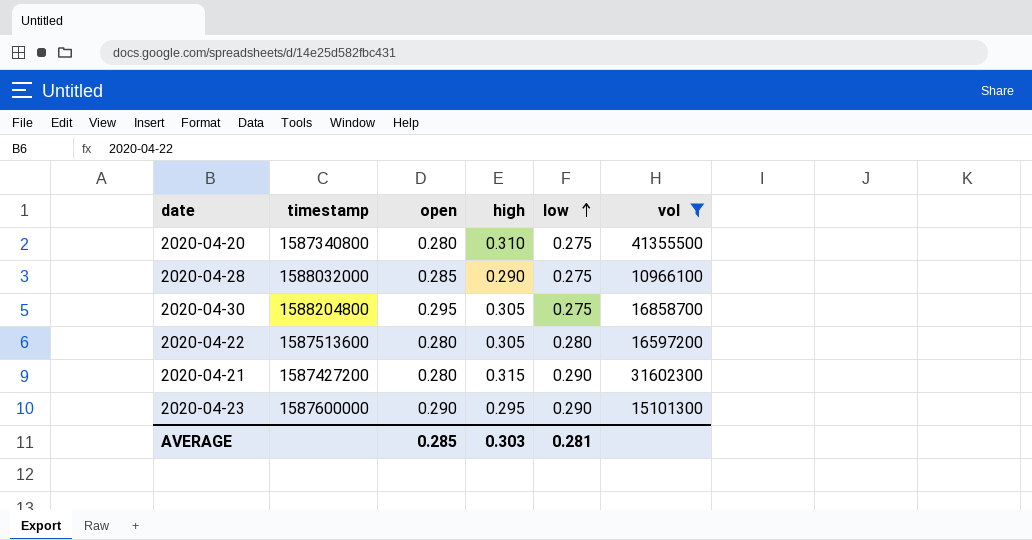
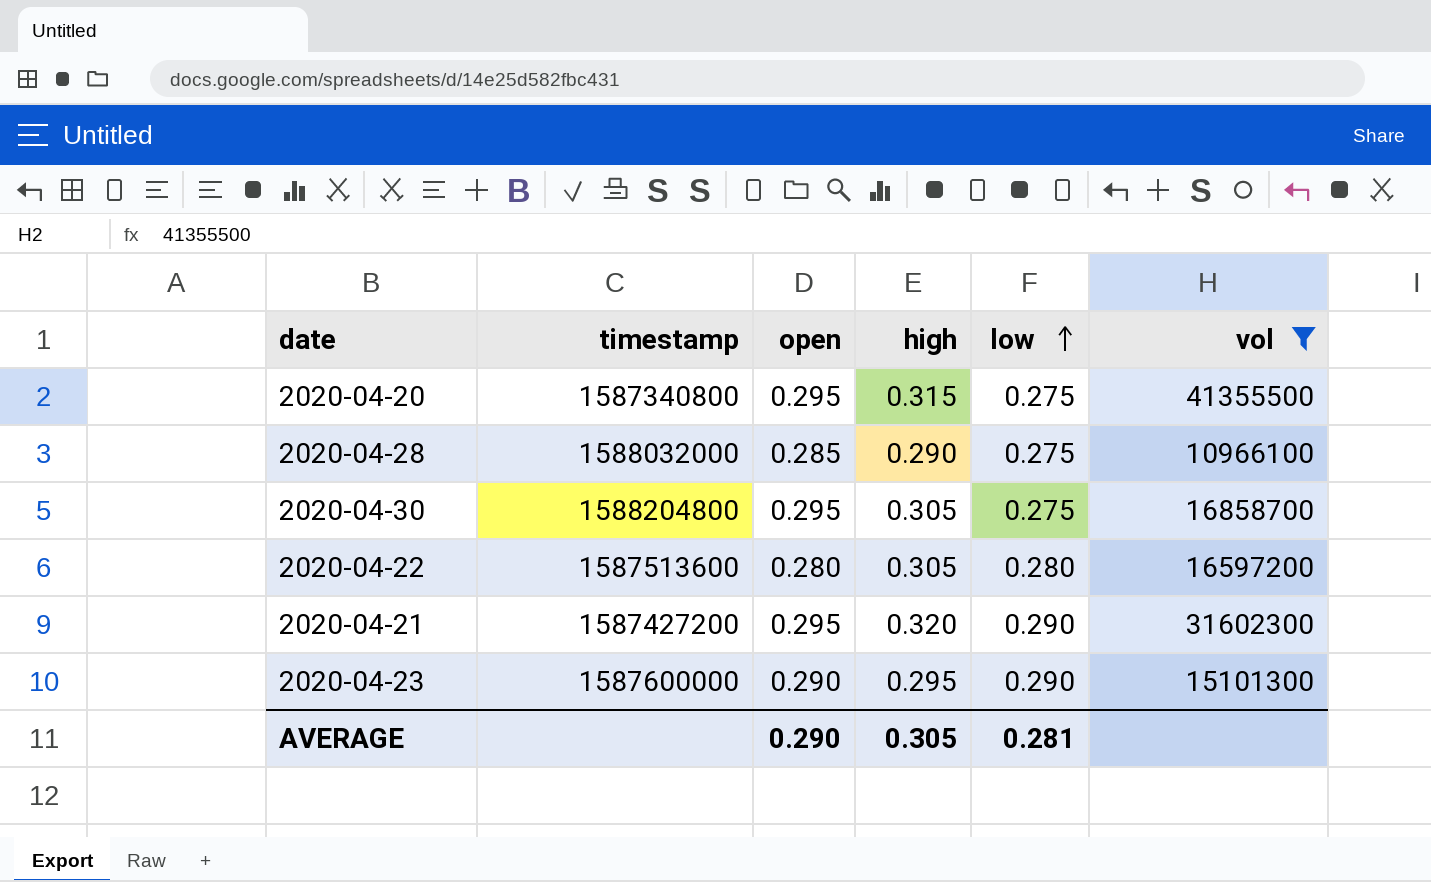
2020-04-20 | open: 0.280 -> 0.295
2020-04-20 | high: 0.310 -> 0.315
2020-04-21 | open: 0.280 -> 0.295
2020-04-21 | high: 0.315 -> 0.320
AVERAGE | open: 0.285 -> 0.290
AVERAGE | high: 0.303 -> 0.305

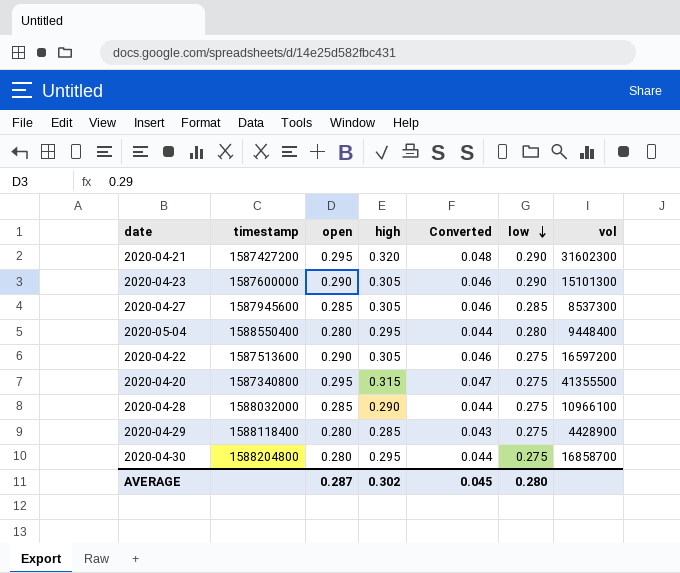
filter: vol >= 10966100 -> none
row order: low ascending -> low descending
column Converted | formula: none -> [high] * 0.15
2020-04-23 | high: 0.295 -> 0.305
2020-04-22 | open: 0.280 -> 0.290
2020-04-22 | low: 0.280 -> 0.275
2020-04-30 | open: 0.295 -> 0.280
2020-04-30 | high: 0.305 -> 0.295
AVERAGE | open: 0.290 -> 0.287
AVERAGE | high: 0.305 -> 0.302
AVERAGE | low: 0.281 -> 0.280

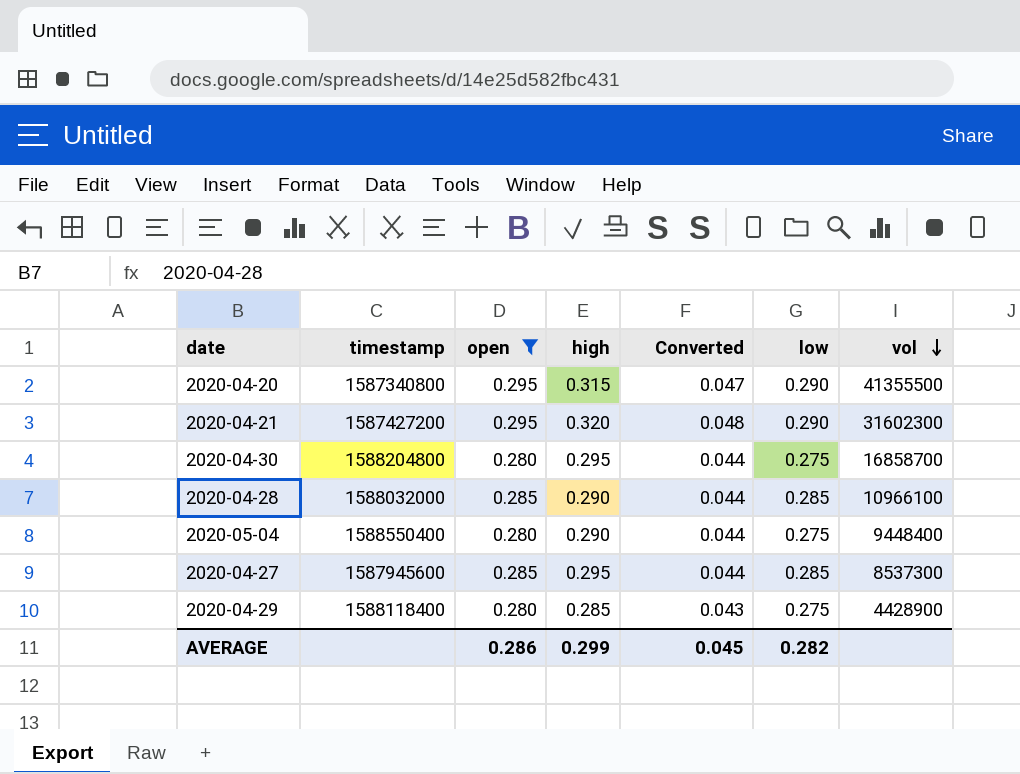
filter: none -> open != 0.290
row order: low descending -> vol descending
2020-04-20 | low: 0.275 -> 0.290
2020-04-28 | low: 0.275 -> 0.285
2020-05-04 | high: 0.295 -> 0.290
2020-05-04 | low: 0.280 -> 0.275
2020-04-27 | high: 0.305 -> 0.295
2020-04-27 | Converted: 0.046 -> 0.044
AVERAGE | open: 0.287 -> 0.286
AVERAGE | high: 0.302 -> 0.299
AVERAGE | low: 0.280 -> 0.282

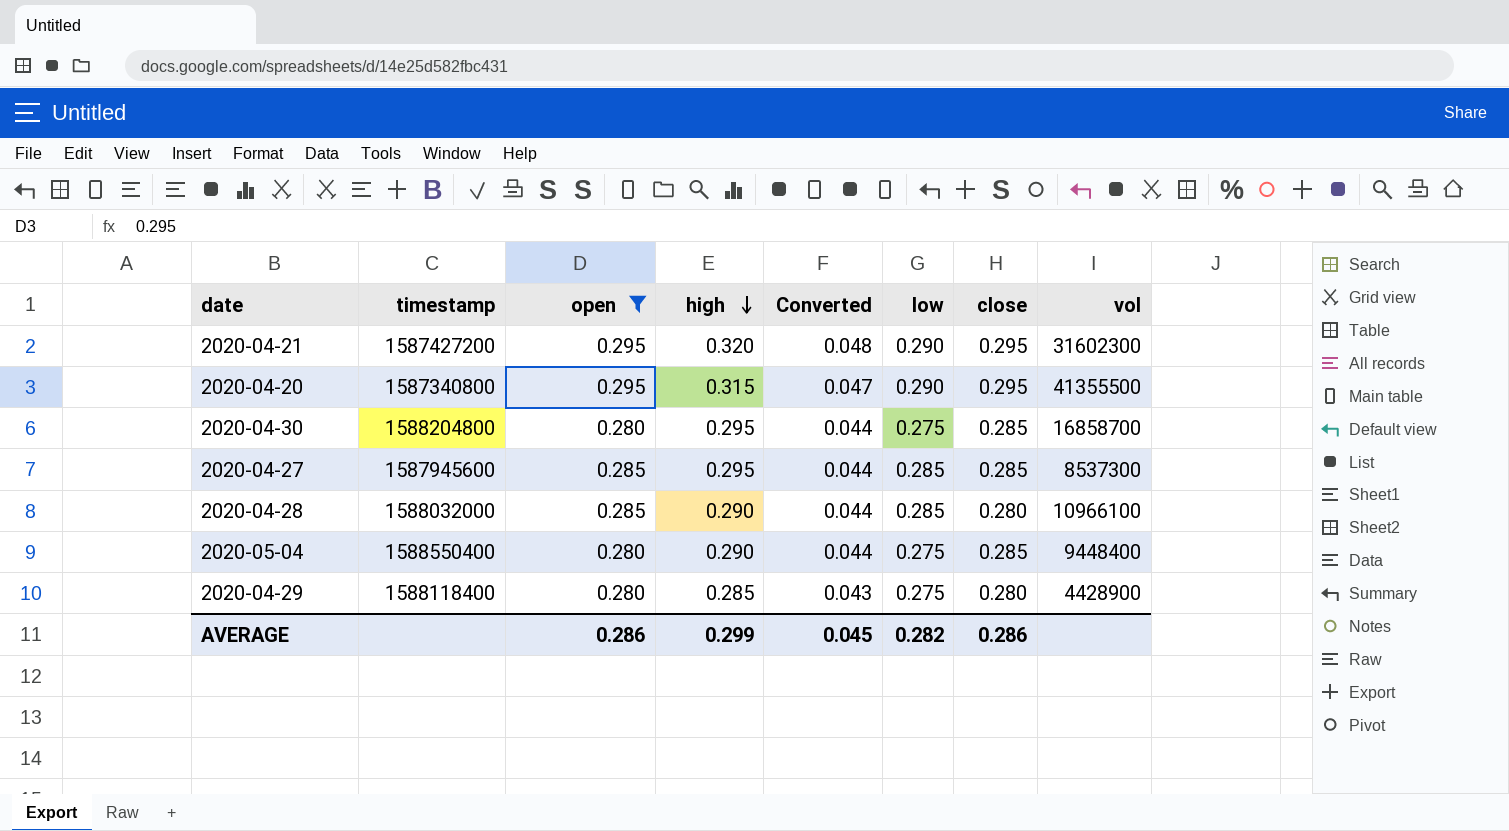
row order: vol descending -> high descending
column close | position: none -> 7

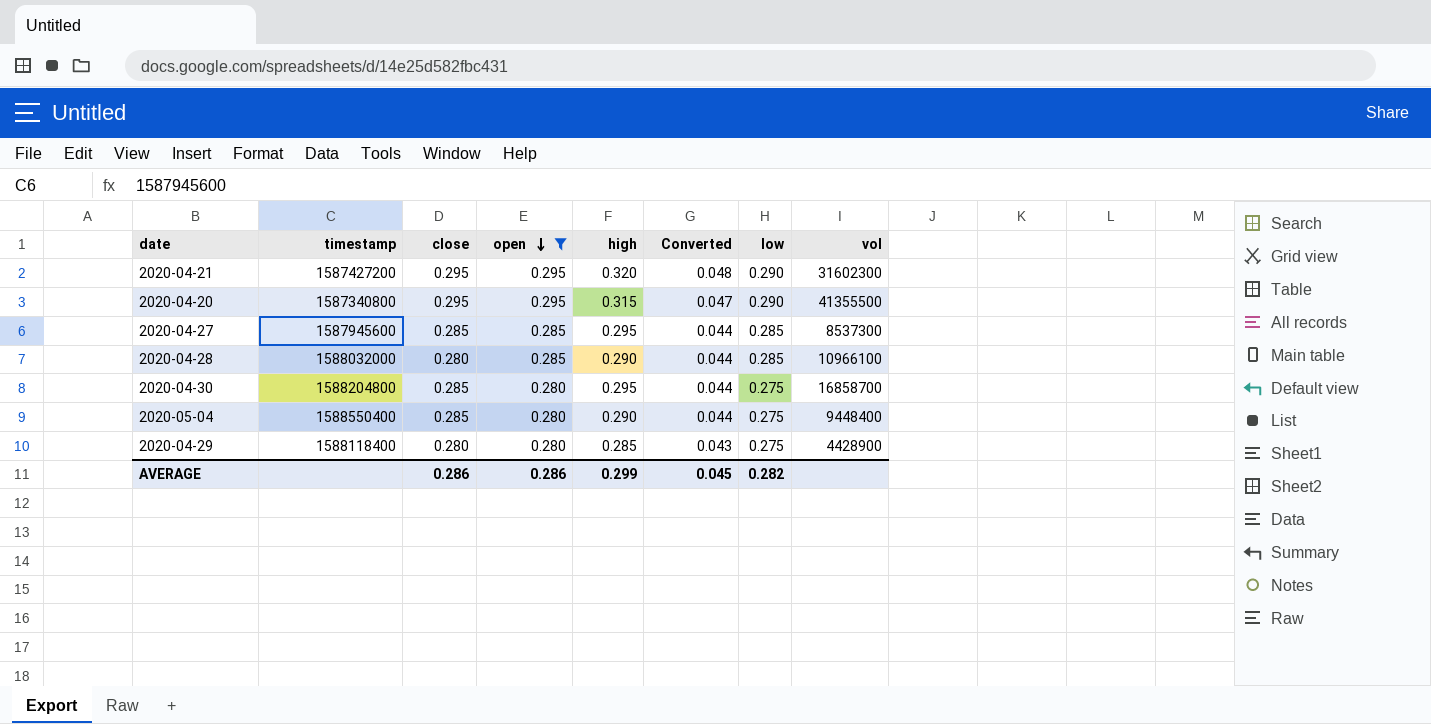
row order: high descending -> open descending
column close | position: 7 -> 3

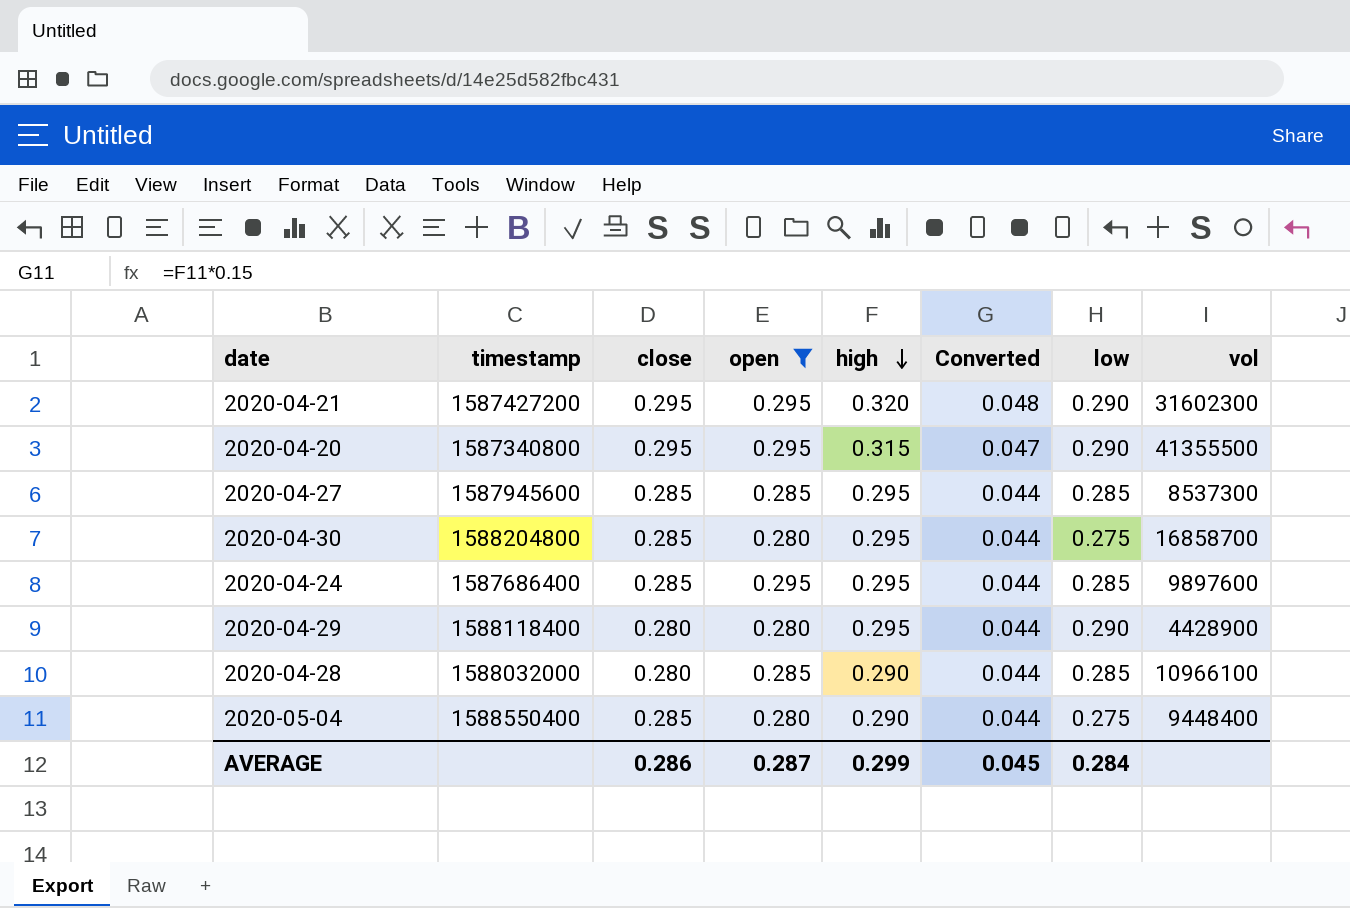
row order: open descending -> high descending
row 2020-04-24: none -> 1587686400 | 0.285 | 0.295 | 0.295 | 0.044 | 0.285 | 9897600
2020-04-29 | high: 0.285 -> 0.295
2020-04-29 | Converted: 0.043 -> 0.044
2020-04-29 | low: 0.275 -> 0.290
AVERAGE | open: 0.286 -> 0.287
AVERAGE | low: 0.282 -> 0.284

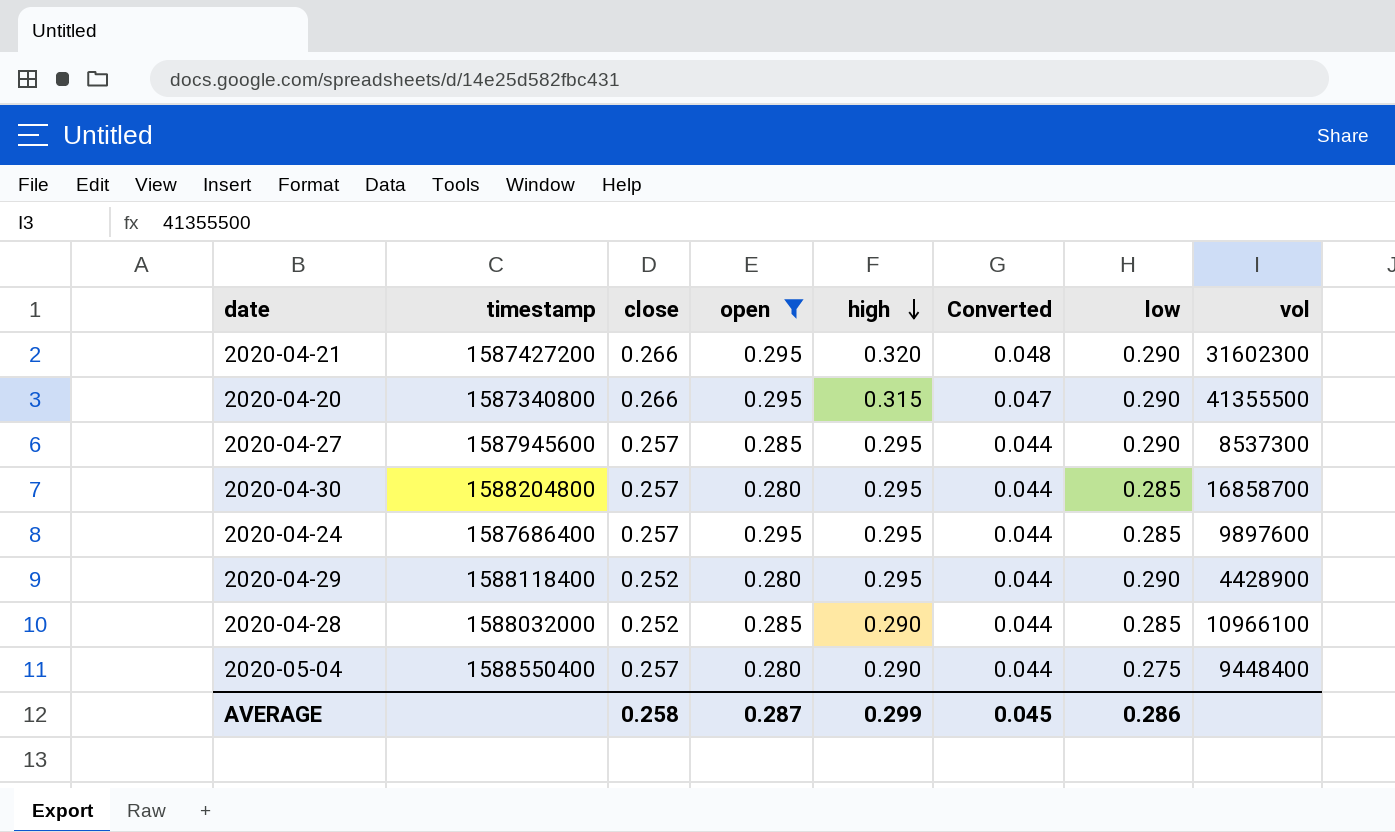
2020-04-21 | close: 0.295 -> 0.266
2020-04-20 | close: 0.295 -> 0.266
2020-04-27 | close: 0.285 -> 0.257
2020-04-27 | low: 0.285 -> 0.290
2020-04-30 | close: 0.285 -> 0.257
2020-04-30 | low: 0.275 -> 0.285
2020-04-24 | close: 0.285 -> 0.257
2020-04-29 | close: 0.280 -> 0.252
2020-04-28 | close: 0.280 -> 0.252
2020-05-04 | close: 0.285 -> 0.257
AVERAGE | close: 0.286 -> 0.258
AVERAGE | low: 0.284 -> 0.286

